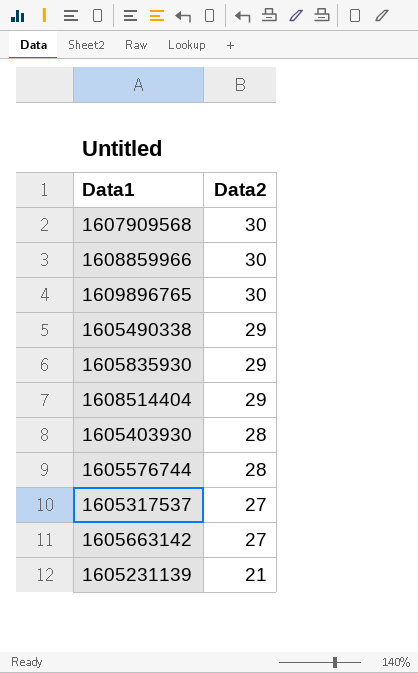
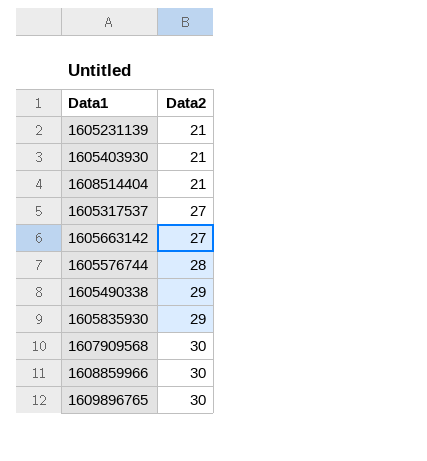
row order: Data2 descending -> Data2 ascending
1605403930 | Data2: 28 -> 21
1608514404 | Data2: 29 -> 21

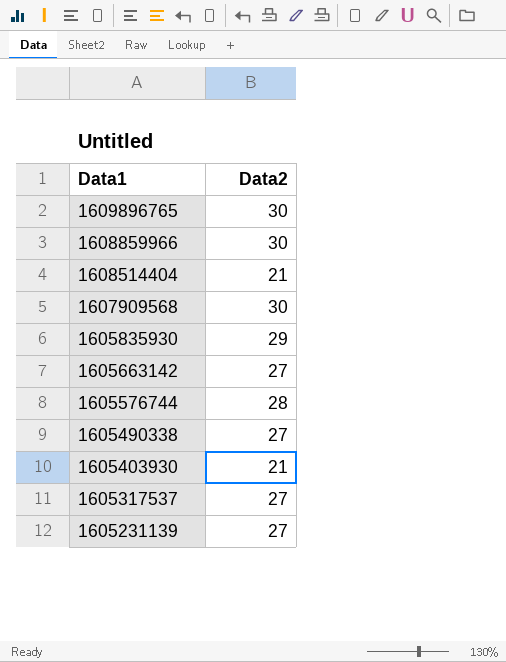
row order: Data2 ascending -> Data1 descending
1605490338 | Data2: 29 -> 27
1605231139 | Data2: 21 -> 27

